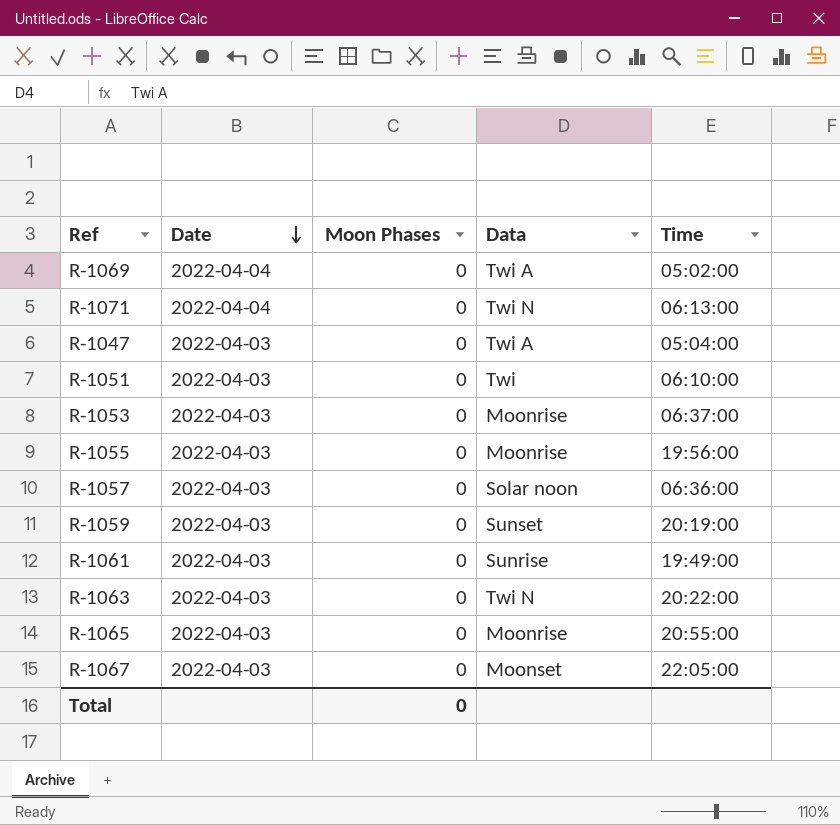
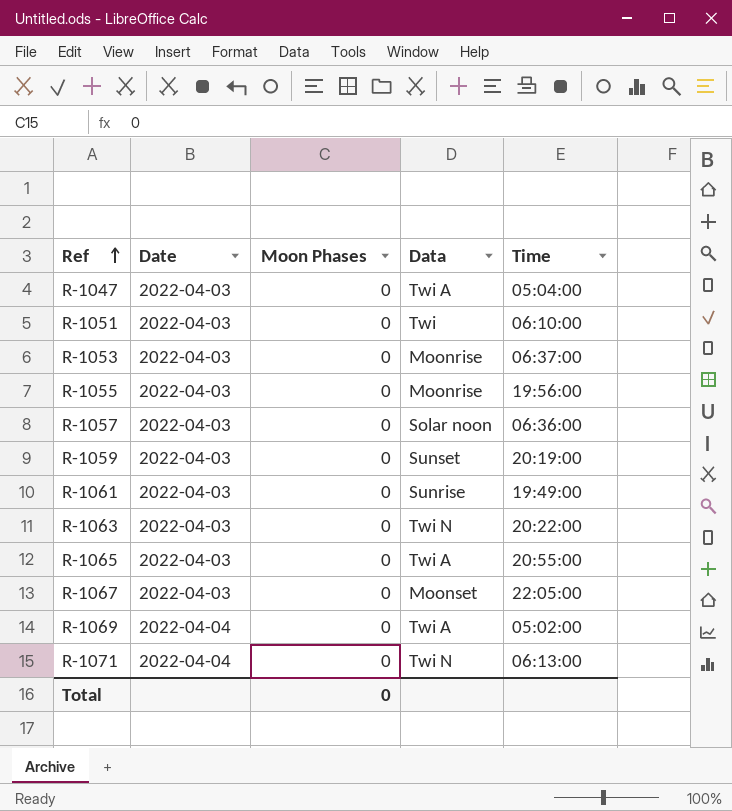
row order: Date descending -> Ref ascending
R-1065 | Data: Moonrise -> Twi A

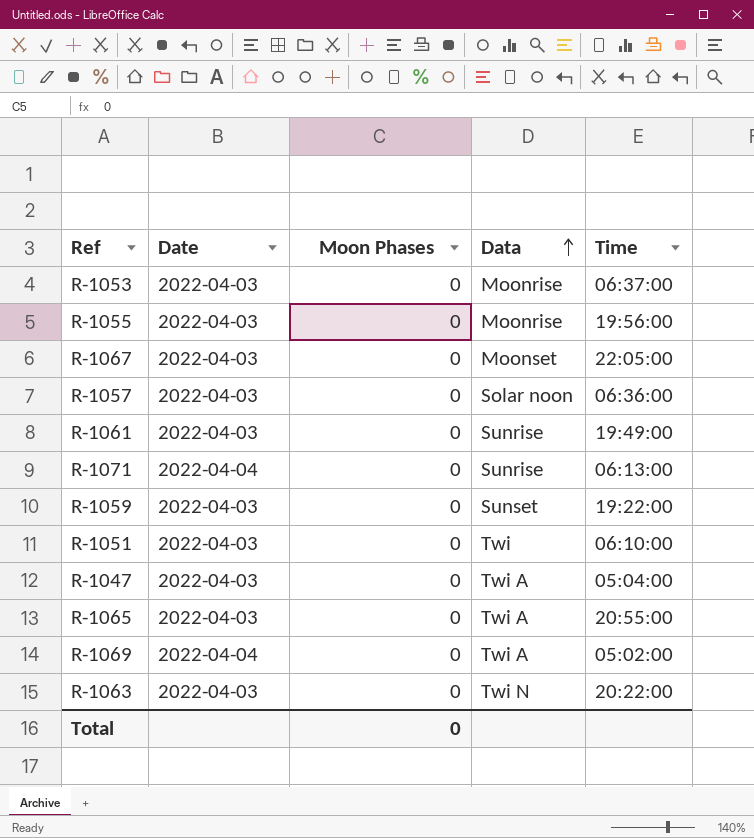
row order: Ref ascending -> Data ascending
R-1071 | Data: Twi N -> Sunrise
R-1059 | Time: 20:19:00 -> 19:22:00

